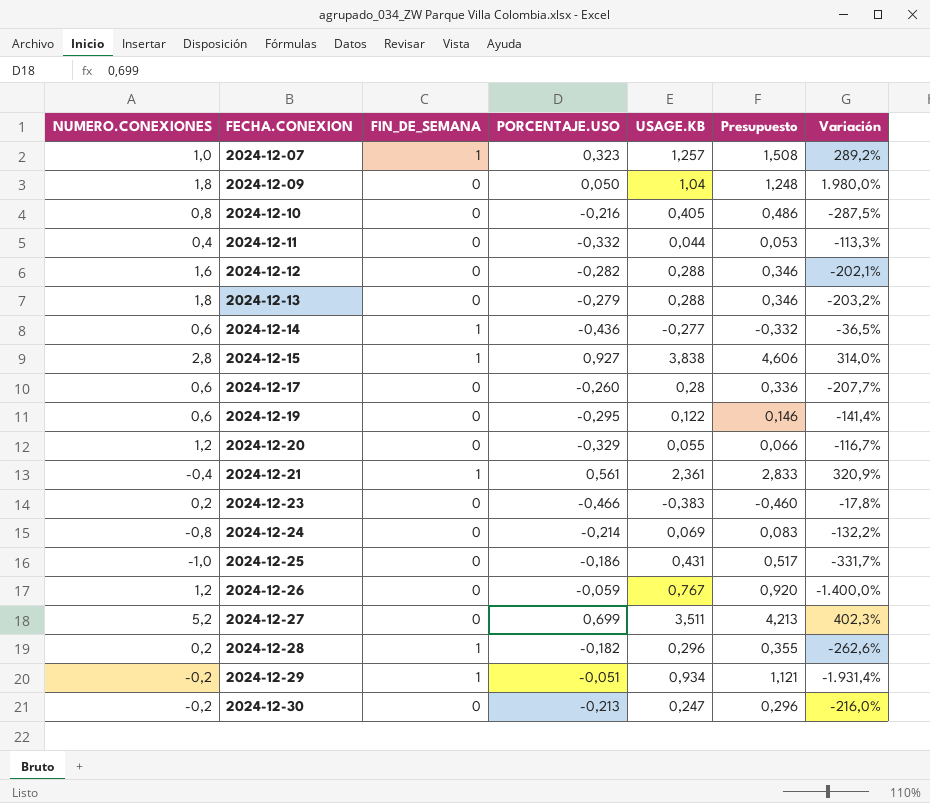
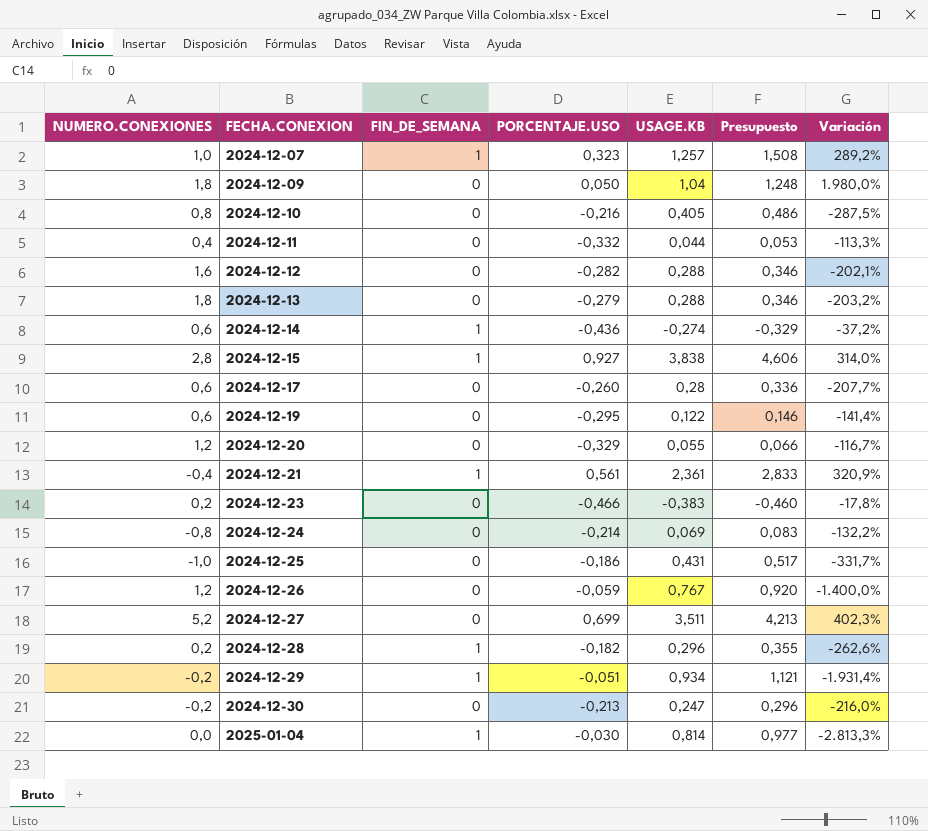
2024-12-14 | USAGE.KB: -0,277 -> -0,274
2024-12-14 | Presupuesto: -0,332 -> -0,329
2024-12-14 | Variación: -36,5% -> -37,2%
row 2025-01-04: none -> 0,0 | 1 | -0,030 | 0,814 | 0,977 | -2.813,3%

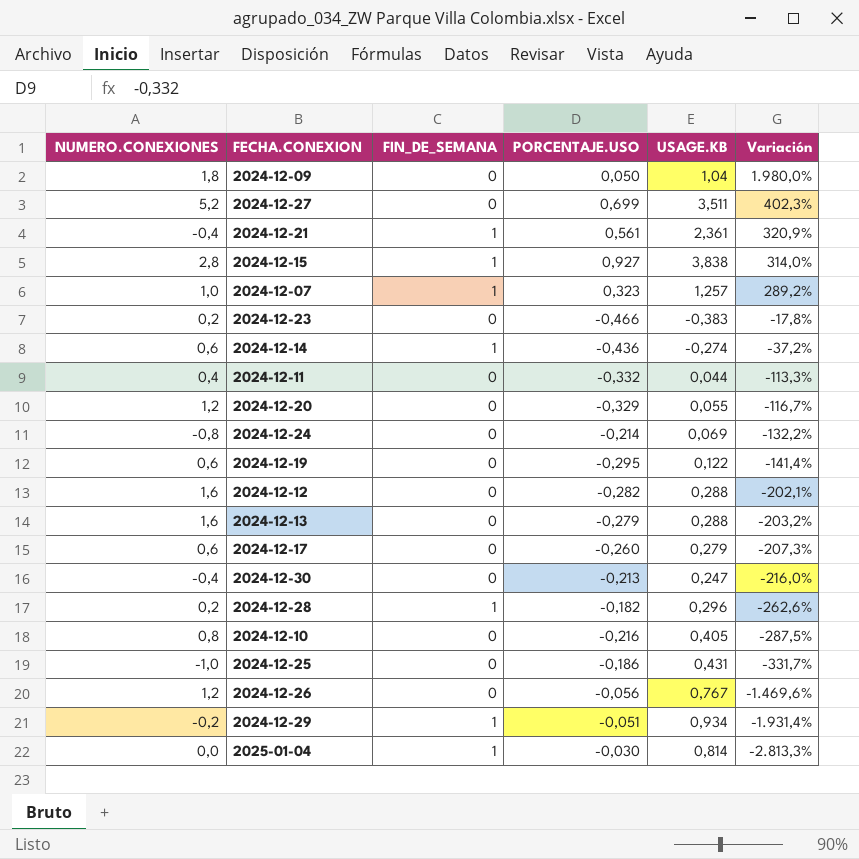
row order: FECHA.CONEXION ascending -> Variación descending
column Presupuesto | formula: [USAGE.KB] * 1,2 -> none
2024-12-13 | NUMERO.CONEXIONES: 1,8 -> 1,6
2024-12-17 | USAGE.KB: 0,28 -> 0,279
2024-12-17 | Variación: -207,7% -> -207,3%
2024-12-30 | NUMERO.CONEXIONES: -0,2 -> -0,4
2024-12-26 | PORCENTAJE.USO: -0,059 -> -0,056
2024-12-26 | Variación: -1.400,0% -> -1.469,6%

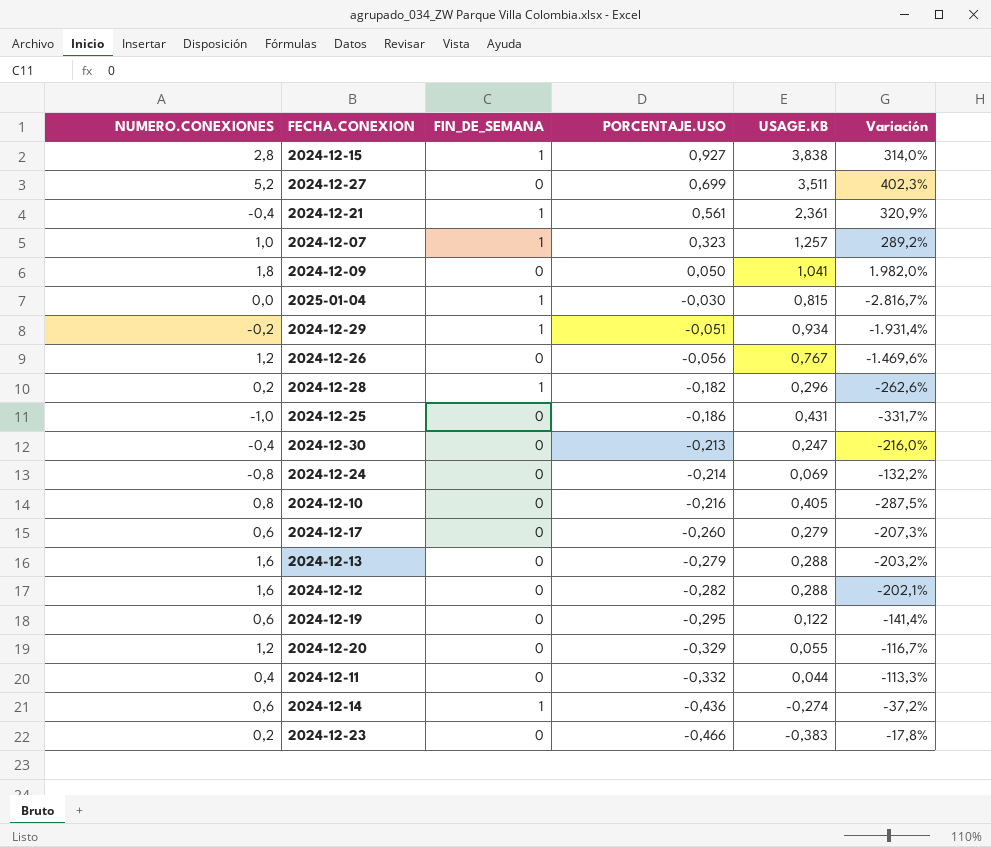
row order: Variación descending -> PORCENTAJE.USO descending
2024-12-09 | USAGE.KB: 1,04 -> 1,041
2024-12-09 | Variación: 1.980,0% -> 1.982,0%
2025-01-04 | USAGE.KB: 0,814 -> 0,815
2025-01-04 | Variación: -2.813,3% -> -2.816,7%

